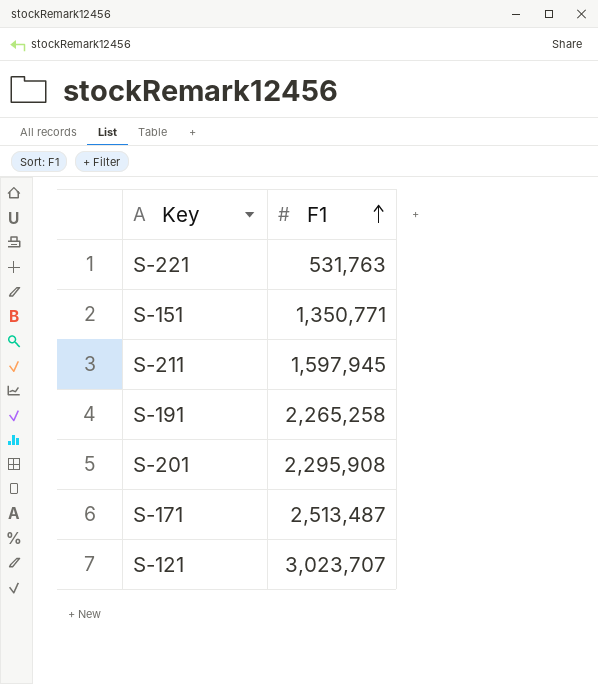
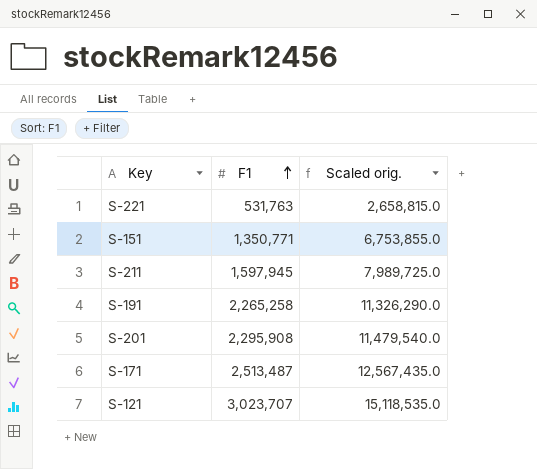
column Scaled orig. | formula: none -> [F1] * 5

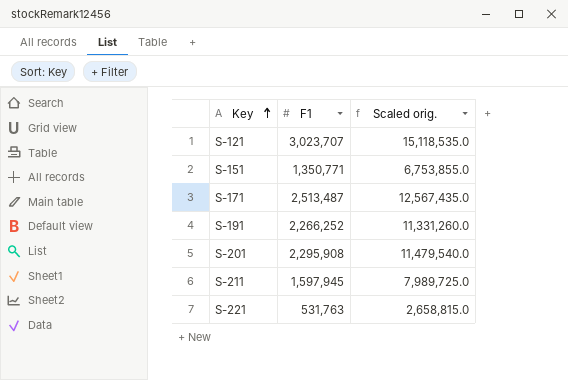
row order: F1 ascending -> Key ascending
S-191 | F1: 2,265,258 -> 2,266,252
S-191 | Scaled orig.: 11,326,290.0 -> 11,331,260.0

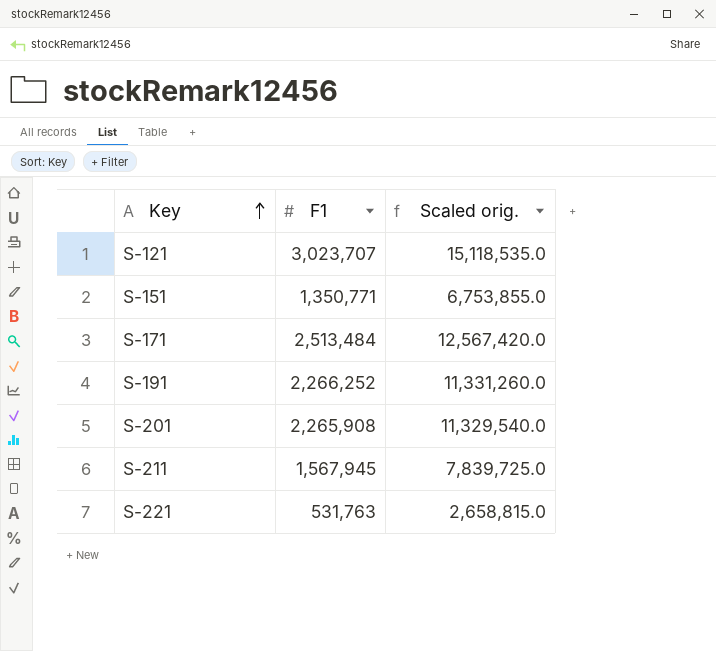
S-171 | F1: 2,513,487 -> 2,513,484
S-171 | Scaled orig.: 12,567,435.0 -> 12,567,420.0
S-201 | F1: 2,295,908 -> 2,265,908
S-201 | Scaled orig.: 11,479,540.0 -> 11,329,540.0
S-211 | F1: 1,597,945 -> 1,567,945
S-211 | Scaled orig.: 7,989,725.0 -> 7,839,725.0

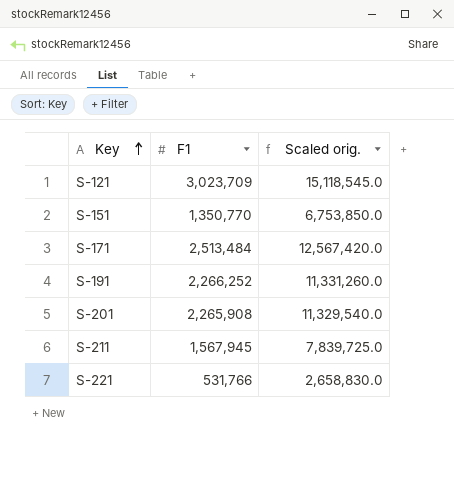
S-121 | F1: 3,023,707 -> 3,023,709
S-121 | Scaled orig.: 15,118,535.0 -> 15,118,545.0
S-151 | F1: 1,350,771 -> 1,350,770
S-151 | Scaled orig.: 6,753,855.0 -> 6,753,850.0
S-221 | F1: 531,763 -> 531,766
S-221 | Scaled orig.: 2,658,815.0 -> 2,658,830.0

